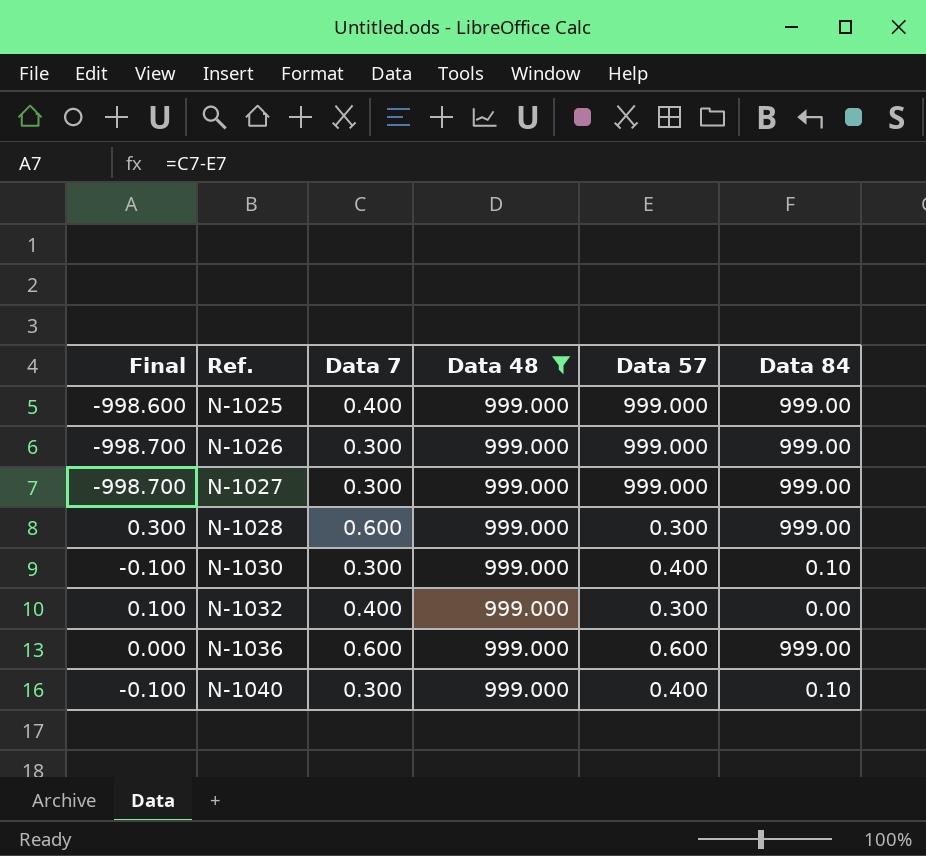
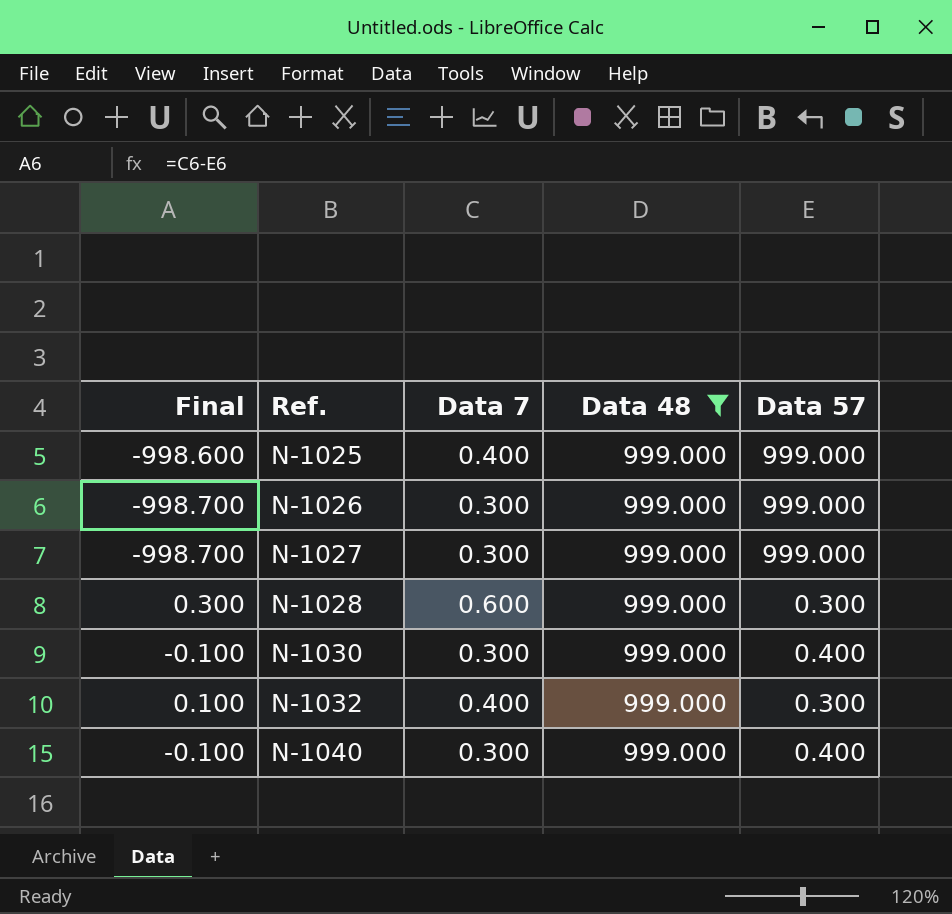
column Data 84 | position: 6 -> none
row N-1036: 0.000 | 0.600 | 999.000 | 0.600 | 999.00 -> none

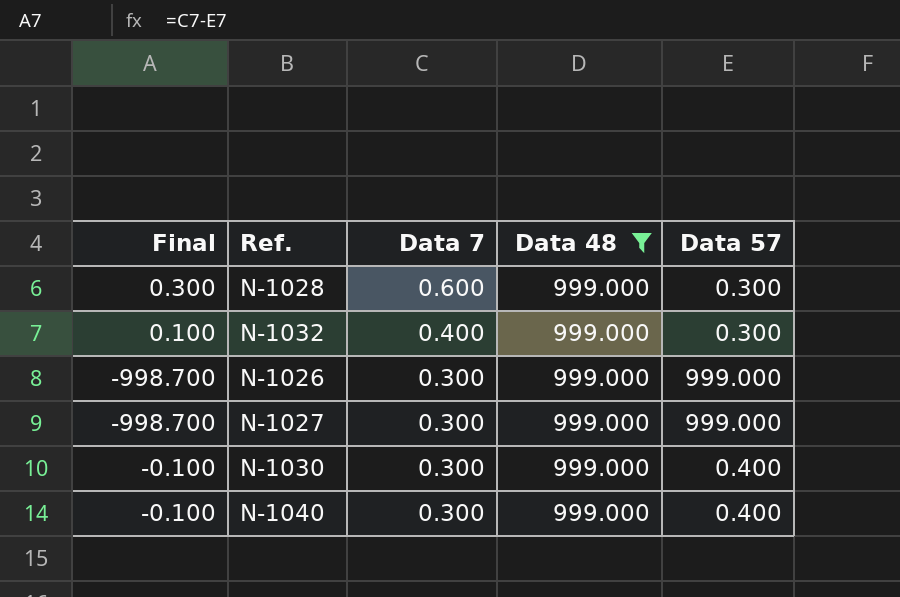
row order: Ref. ascending -> Data 7 descending
row N-1025: -998.600 | 0.400 | 999.000 | 999.000 -> none

